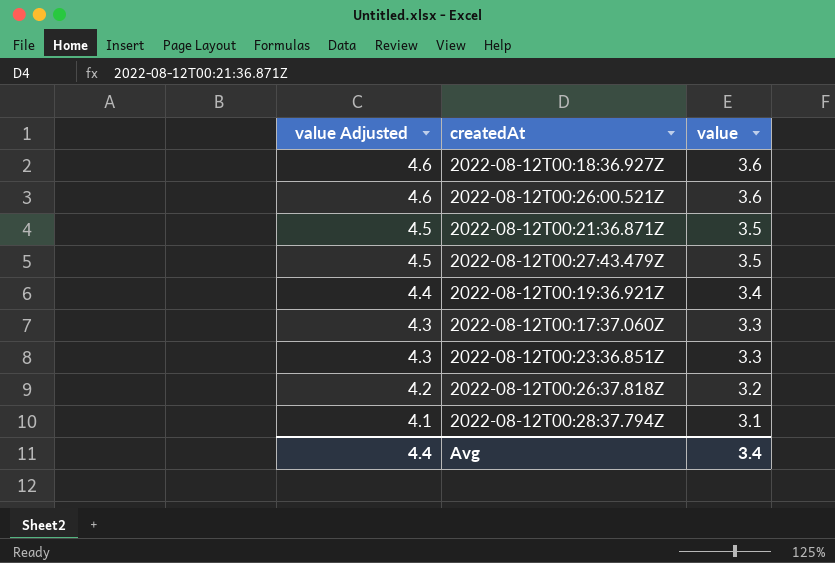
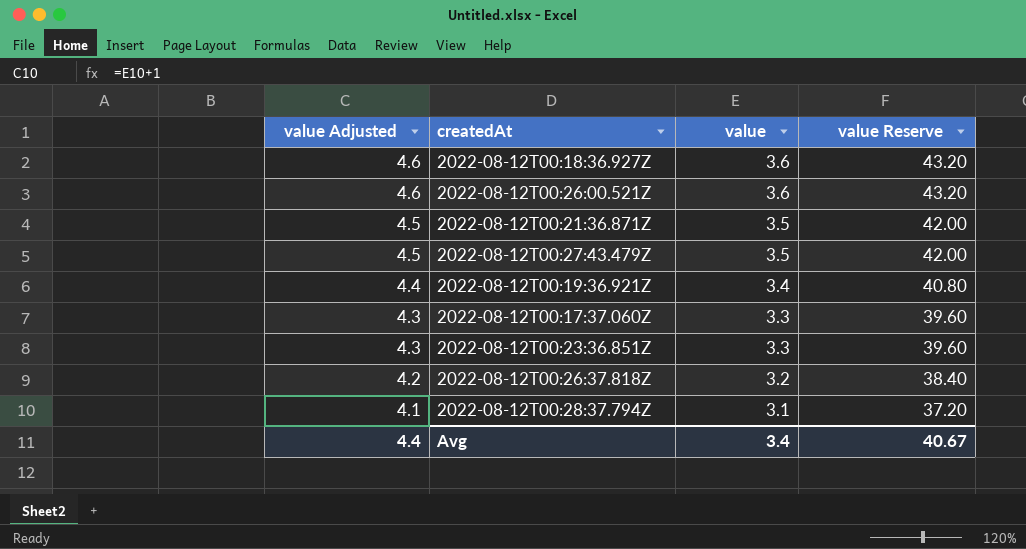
column value Reserve | formula: none -> [value] * 12

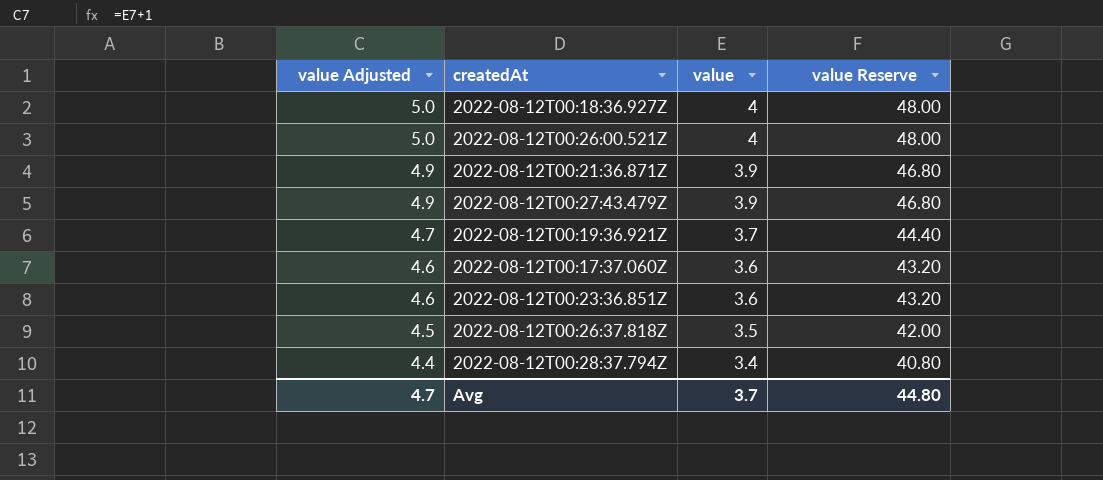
2022-08-12T00:18:36.927Z | value Adjusted: 4.6 -> 5.0
2022-08-12T00:18:36.927Z | value: 3.6 -> 4
2022-08-12T00:18:36.927Z | value Reserve: 43.20 -> 48.00
2022-08-12T00:26:00.521Z | value Adjusted: 4.6 -> 5.0
2022-08-12T00:26:00.521Z | value: 3.6 -> 4
2022-08-12T00:26:00.521Z | value Reserve: 43.20 -> 48.00
2022-08-12T00:21:36.871Z | value Adjusted: 4.5 -> 4.9
2022-08-12T00:21:36.871Z | value: 3.5 -> 3.9
2022-08-12T00:21:36.871Z | value Reserve: 42.00 -> 46.80
2022-08-12T00:27:43.479Z | value Adjusted: 4.5 -> 4.9
2022-08-12T00:27:43.479Z | value: 3.5 -> 3.9
2022-08-12T00:27:43.479Z | value Reserve: 42.00 -> 46.80
2022-08-12T00:19:36.921Z | value Adjusted: 4.4 -> 4.7
2022-08-12T00:19:36.921Z | value: 3.4 -> 3.7
2022-08-12T00:19:36.921Z | value Reserve: 40.80 -> 44.40
2022-08-12T00:17:37.060Z | value Adjusted: 4.3 -> 4.6
2022-08-12T00:17:37.060Z | value: 3.3 -> 3.6
2022-08-12T00:17:37.060Z | value Reserve: 39.60 -> 43.20
2022-08-12T00:23:36.851Z | value Adjusted: 4.3 -> 4.6
2022-08-12T00:23:36.851Z | value: 3.3 -> 3.6
2022-08-12T00:23:36.851Z | value Reserve: 39.60 -> 43.20
2022-08-12T00:26:37.818Z | value Adjusted: 4.2 -> 4.5
2022-08-12T00:26:37.818Z | value: 3.2 -> 3.5
2022-08-12T00:26:37.818Z | value Reserve: 38.40 -> 42.00
2022-08-12T00:28:37.794Z | value Adjusted: 4.1 -> 4.4
2022-08-12T00:28:37.794Z | value: 3.1 -> 3.4
2022-08-12T00:28:37.794Z | value Reserve: 37.20 -> 40.80
Avg | value Adjusted: 4.4 -> 4.7
Avg | value: 3.4 -> 3.7
Avg | value Reserve: 40.67 -> 44.80

